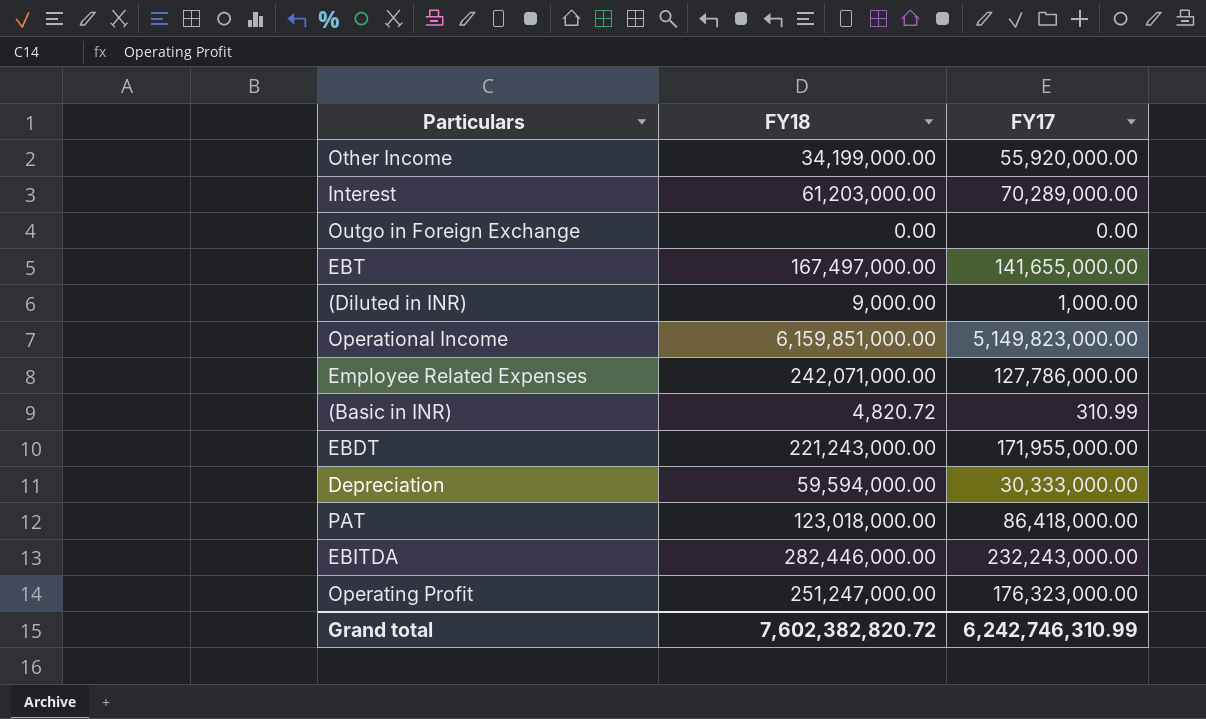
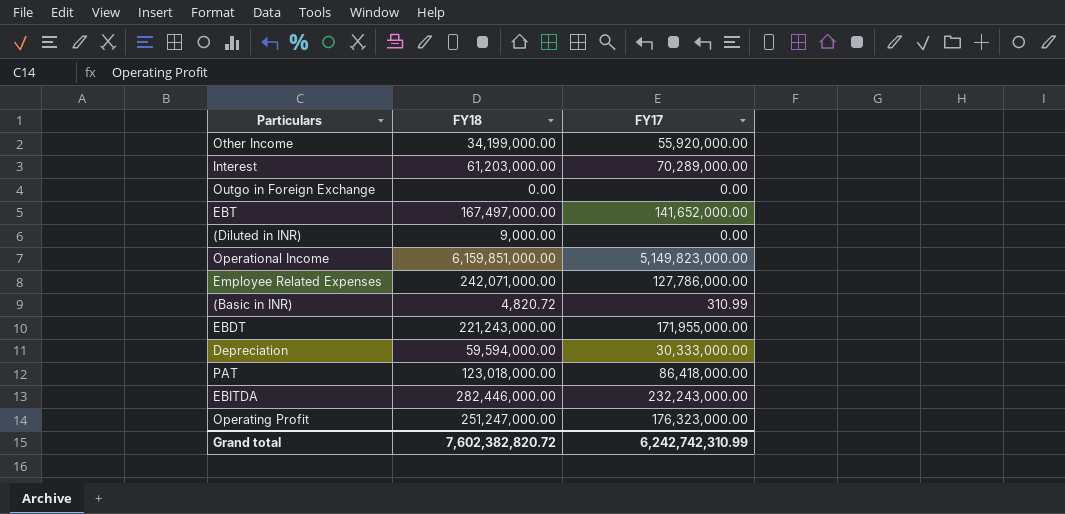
EBT | FY17: 141,655,000.00 -> 141,652,000.00
(Diluted in INR) | FY17: 1,000.00 -> 0.00
Grand total | FY17: 6,242,746,310.99 -> 6,242,742,310.99

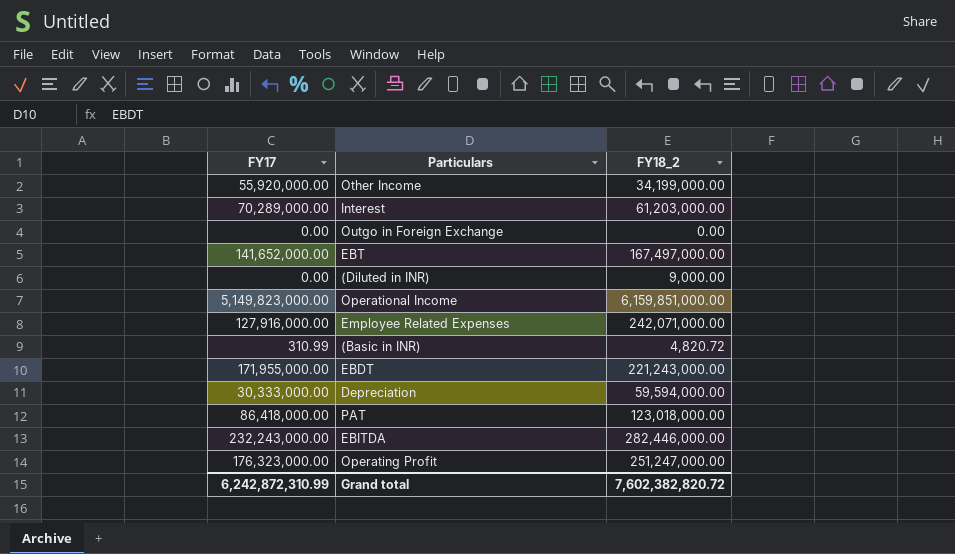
column FY17 | position: 3 -> 1
column name: FY18 -> FY18_2
Employee Related Expenses | FY17: 127,786,000.00 -> 127,916,000.00
Grand total | FY17: 6,242,742,310.99 -> 6,242,872,310.99

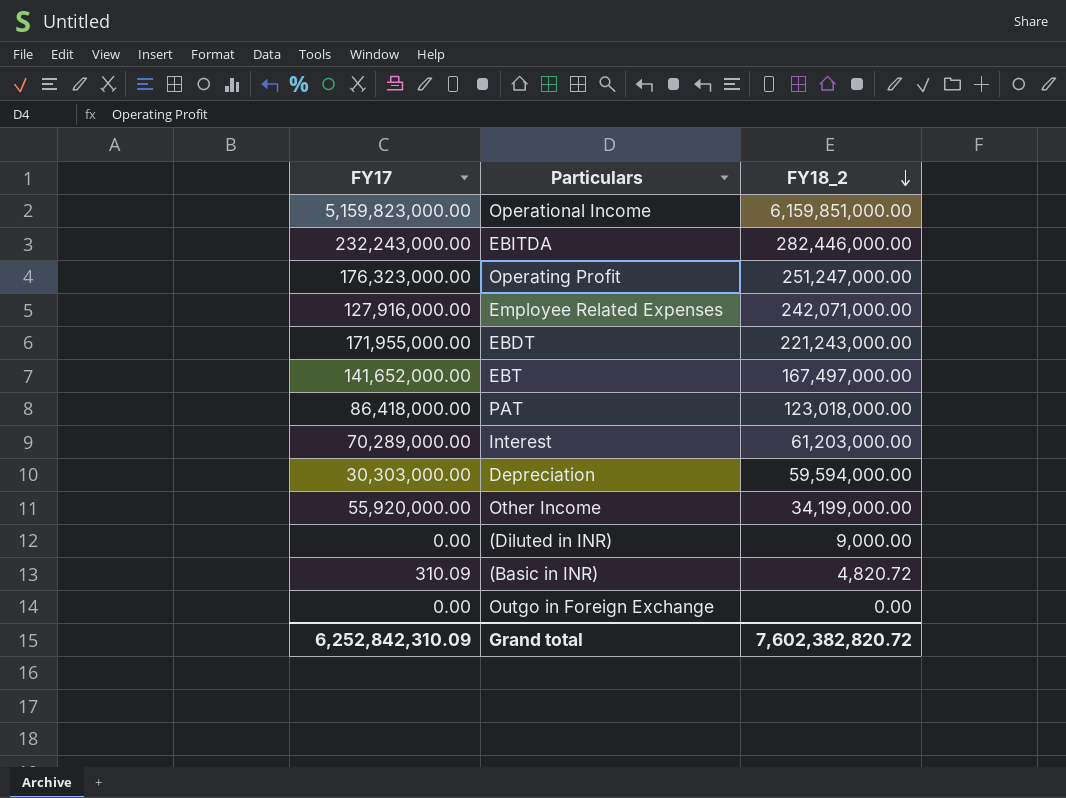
row order: none -> FY18_2 descending
Operational Income | FY17: 5,149,823,000.00 -> 5,159,823,000.00
Depreciation | FY17: 30,333,000.00 -> 30,303,000.00
(Basic in INR) | FY17: 310.99 -> 310.09
Grand total | FY17: 6,242,872,310.99 -> 6,252,842,310.09

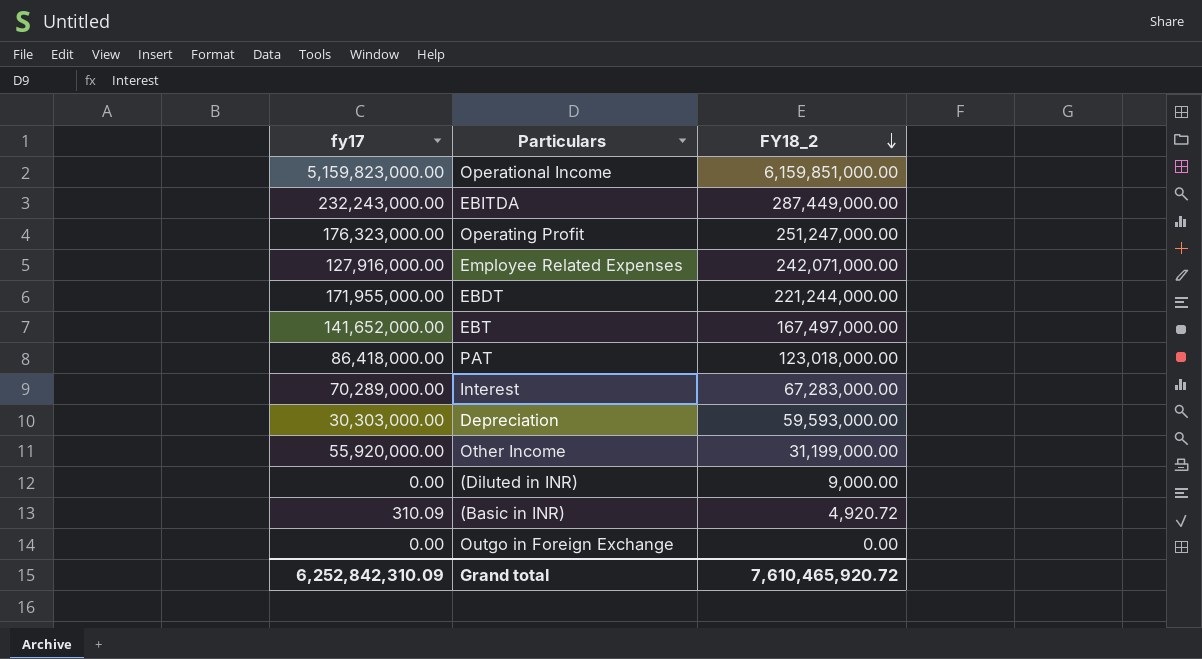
column name: FY17 -> fy17
EBITDA | FY18_2: 282,446,000.00 -> 287,449,000.00
EBDT | FY18_2: 221,243,000.00 -> 221,244,000.00
Interest | FY18_2: 61,203,000.00 -> 67,283,000.00
Depreciation | FY18_2: 59,594,000.00 -> 59,593,000.00
Other Income | FY18_2: 34,199,000.00 -> 31,199,000.00
(Basic in INR) | FY18_2: 4,820.72 -> 4,920.72
Grand total | FY18_2: 7,602,382,820.72 -> 7,610,465,920.72

